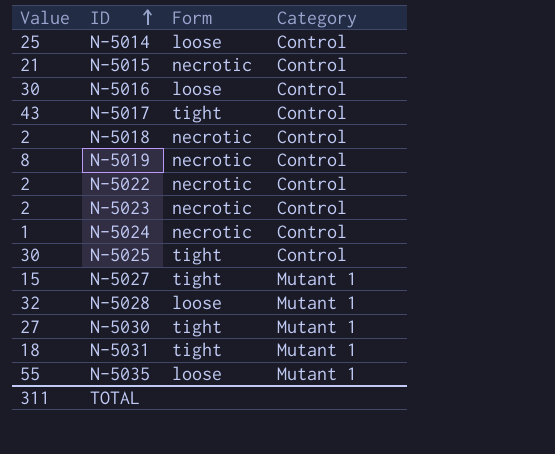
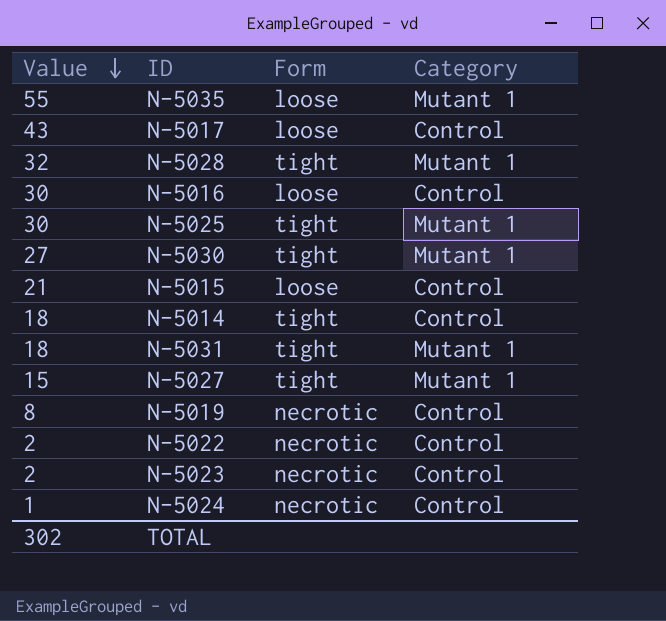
row order: ID ascending -> Value descending
row N-5018: 2 | necrotic | Control -> none
N-5017 | Form: tight -> loose
N-5028 | Form: loose -> tight
N-5025 | Category: Control -> Mutant 1
N-5015 | Form: necrotic -> loose
N-5014 | Value: 25 -> 18
N-5014 | Form: loose -> tight
TOTAL | Value: 311 -> 302

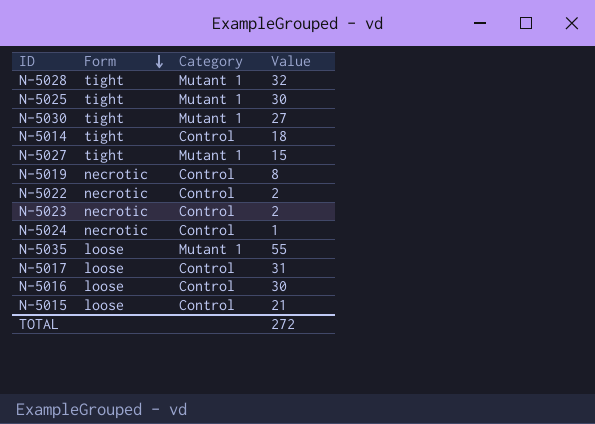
row order: Value descending -> Form descending
column Value | position: 1 -> 4
row N-5031: 18 | tight | Mutant 1 -> none
N-5017 | Value: 43 -> 31
TOTAL | Value: 302 -> 272

